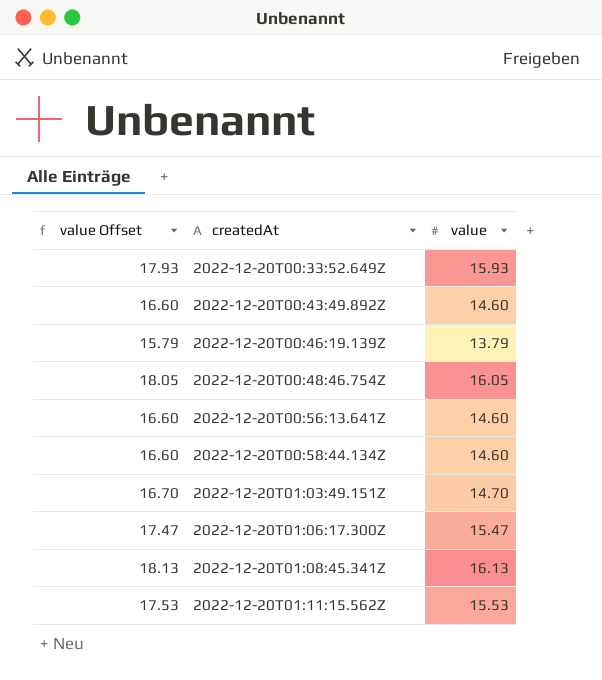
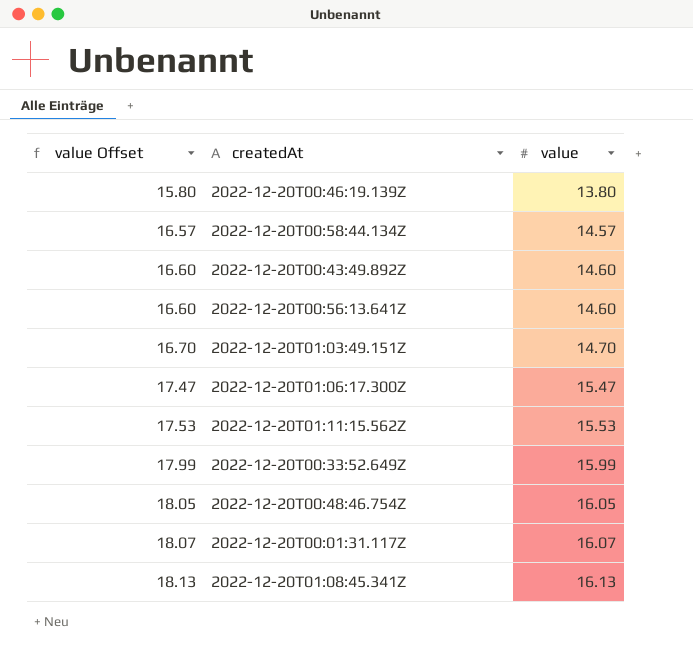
row order: createdAt ascending -> value Offset ascending
2022-12-20T00:46:19.139Z | value Offset: 15.79 -> 15.80
2022-12-20T00:46:19.139Z | value: 13.79 -> 13.80
2022-12-20T00:58:44.134Z | value Offset: 16.60 -> 16.57
2022-12-20T00:58:44.134Z | value: 14.60 -> 14.57
2022-12-20T00:33:52.649Z | value Offset: 17.93 -> 17.99
2022-12-20T00:33:52.649Z | value: 15.93 -> 15.99
row 2022-12-20T00:01:31.117Z: none -> 18.07 | 16.07

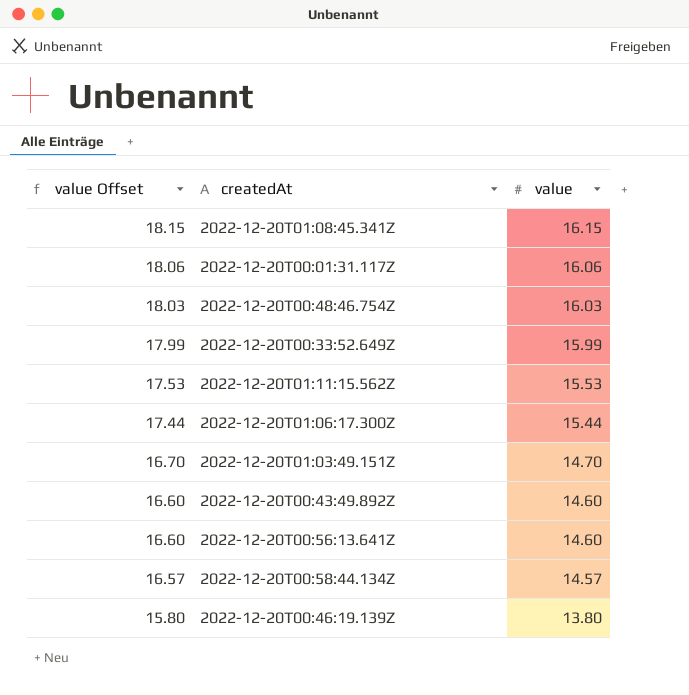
row order: value Offset ascending -> value Offset descending
2022-12-20T01:08:45.341Z | value Offset: 18.13 -> 18.15
2022-12-20T01:08:45.341Z | value: 16.13 -> 16.15
2022-12-20T00:01:31.117Z | value Offset: 18.07 -> 18.06
2022-12-20T00:01:31.117Z | value: 16.07 -> 16.06
2022-12-20T00:48:46.754Z | value Offset: 18.05 -> 18.03
2022-12-20T00:48:46.754Z | value: 16.05 -> 16.03
2022-12-20T01:06:17.300Z | value Offset: 17.47 -> 17.44
2022-12-20T01:06:17.300Z | value: 15.47 -> 15.44

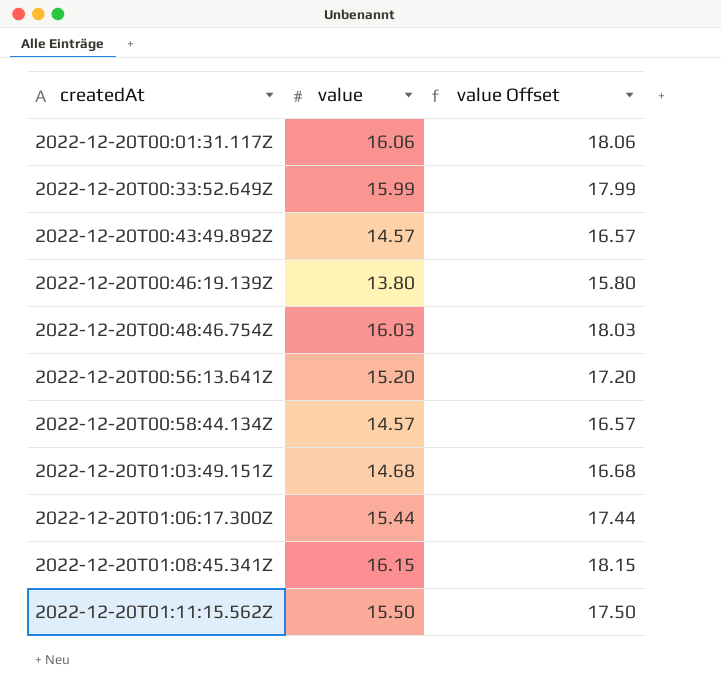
row order: value Offset descending -> createdAt ascending
column value Offset | position: 1 -> 3
2022-12-20T00:43:49.892Z | value: 14.60 -> 14.57
2022-12-20T00:43:49.892Z | value Offset: 16.60 -> 16.57
2022-12-20T00:56:13.641Z | value: 14.60 -> 15.20
2022-12-20T00:56:13.641Z | value Offset: 16.60 -> 17.20
2022-12-20T01:03:49.151Z | value: 14.70 -> 14.68
2022-12-20T01:03:49.151Z | value Offset: 16.70 -> 16.68
2022-12-20T01:11:15.562Z | value: 15.53 -> 15.50
2022-12-20T01:11:15.562Z | value Offset: 17.53 -> 17.50

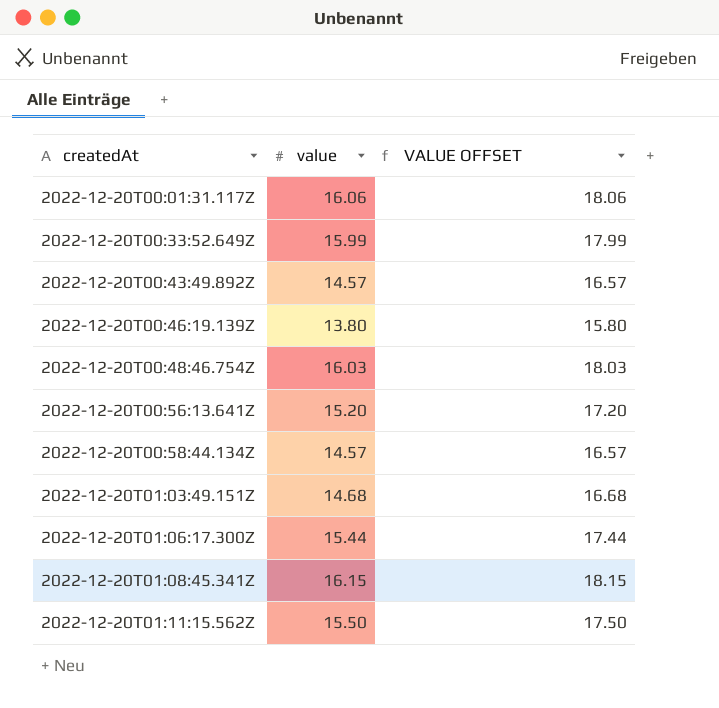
column name: value Offset -> VALUE OFFSET

